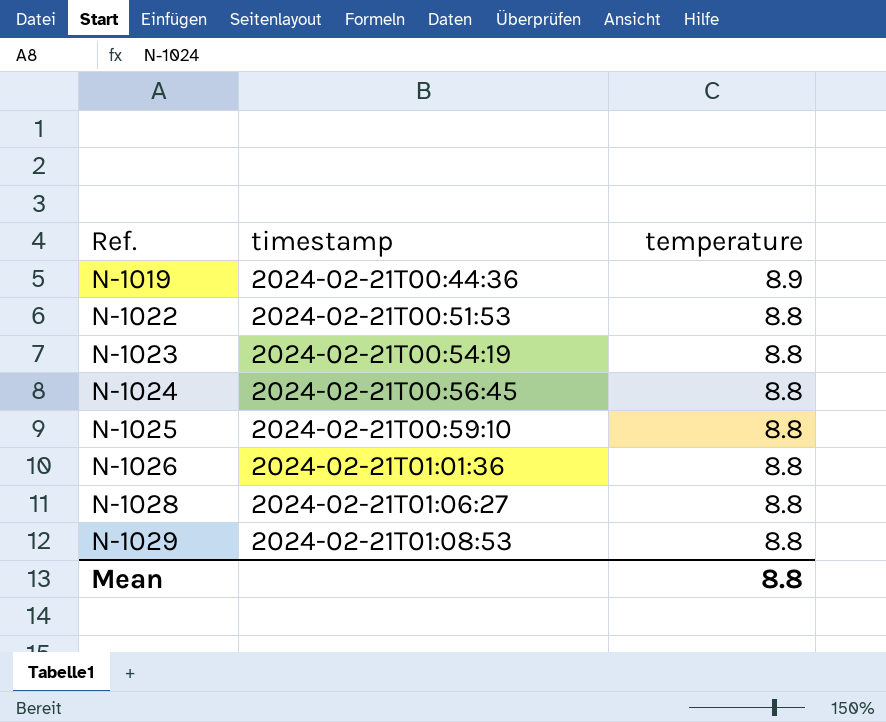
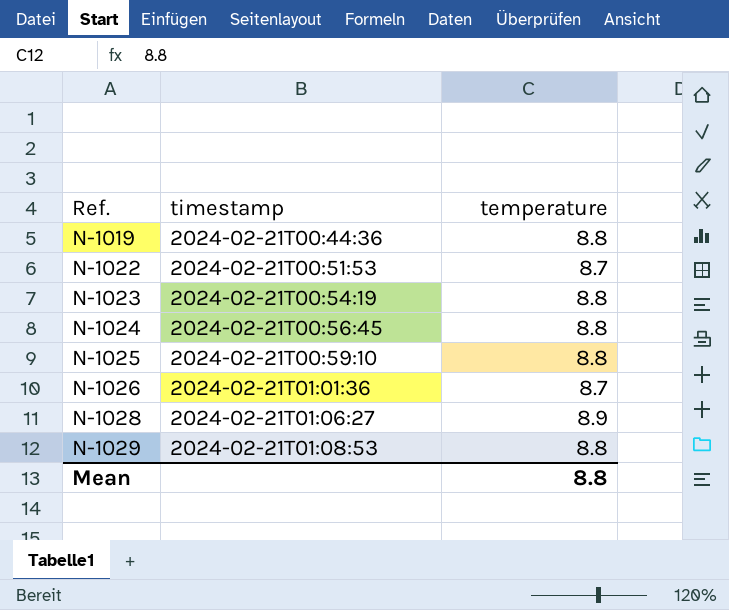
N-1019 | temperature: 8.9 -> 8.8
N-1022 | temperature: 8.8 -> 8.7
N-1026 | temperature: 8.8 -> 8.7
N-1028 | temperature: 8.8 -> 8.9

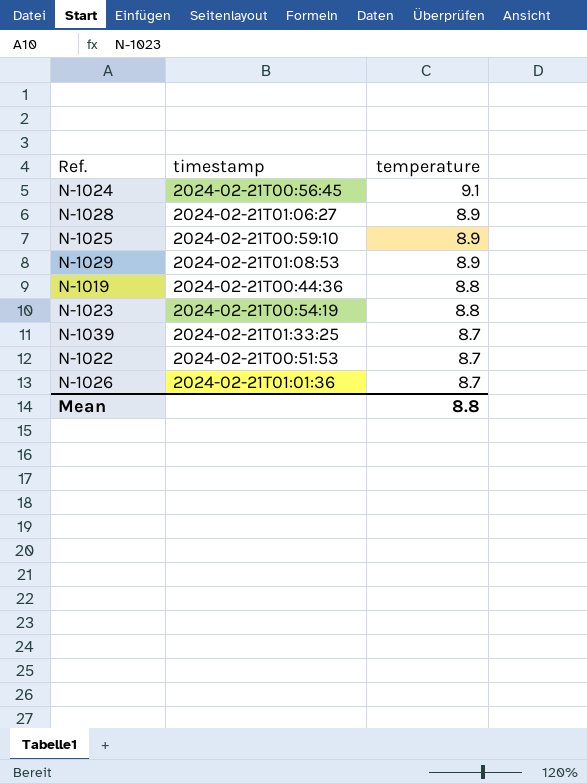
row order: Ref. ascending -> temperature descending
N-1024 | temperature: 8.8 -> 9.1
N-1025 | temperature: 8.8 -> 8.9
N-1029 | temperature: 8.8 -> 8.9
row N-1039: none -> 2024-02-21T01:33:25 | 8.7

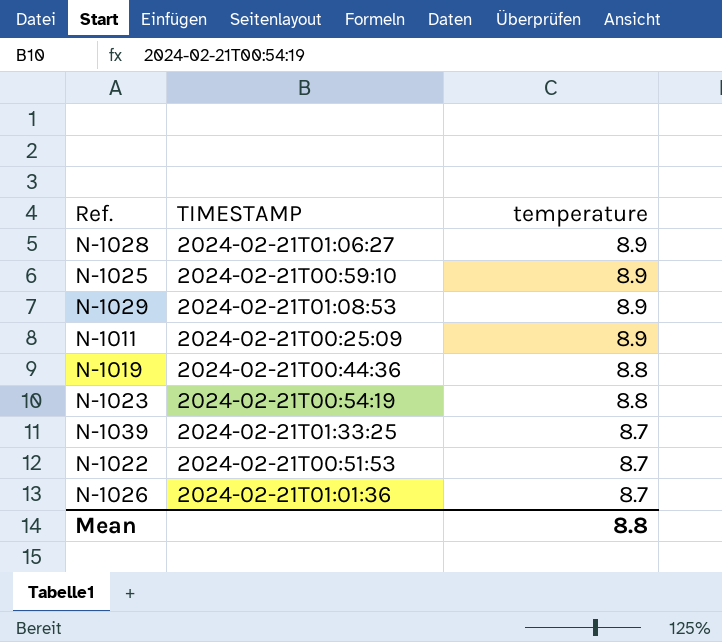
column name: timestamp -> TIMESTAMP
row N-1024: 2024-02-21T00:56:45 | 9.1 -> none
row N-1011: none -> 2024-02-21T00:25:09 | 8.9

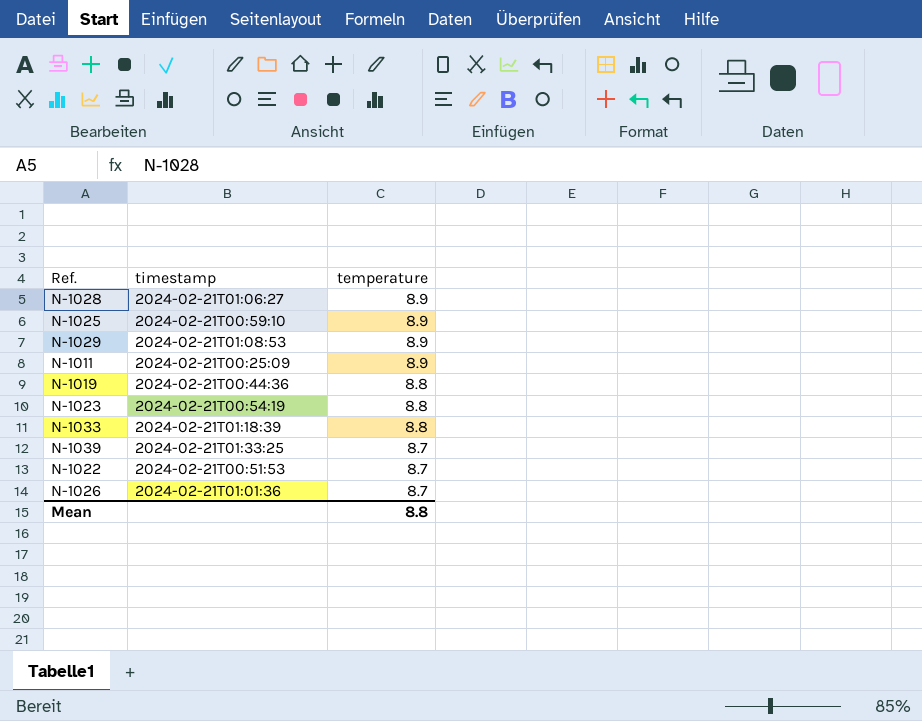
column name: TIMESTAMP -> timestamp
row N-1033: none -> 2024-02-21T01:18:39 | 8.8

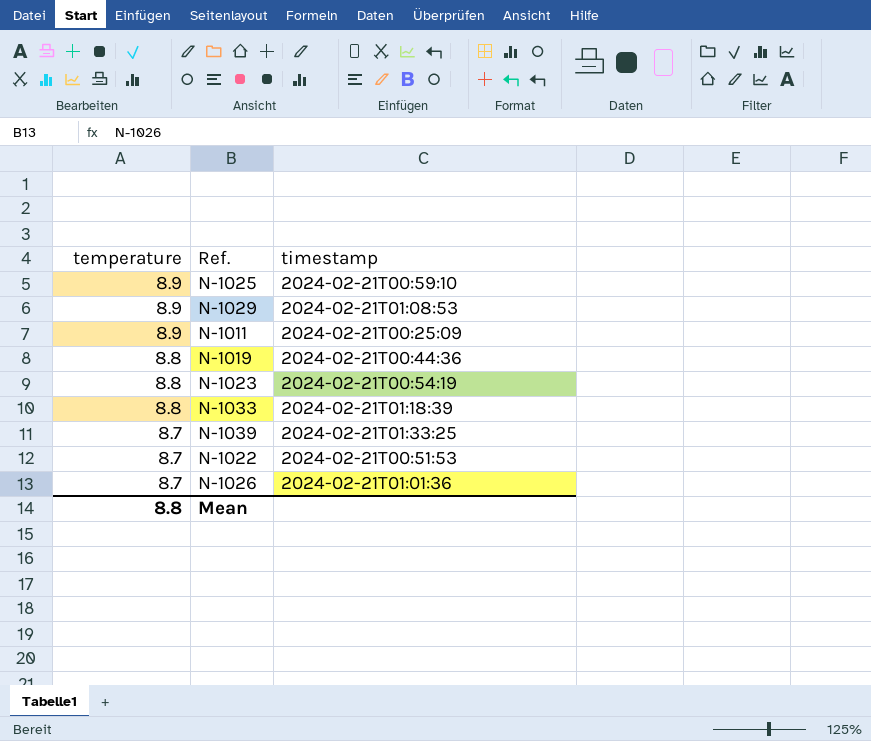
column temperature | position: 3 -> 1
row N-1028: 2024-02-21T01:06:27 | 8.9 -> none

